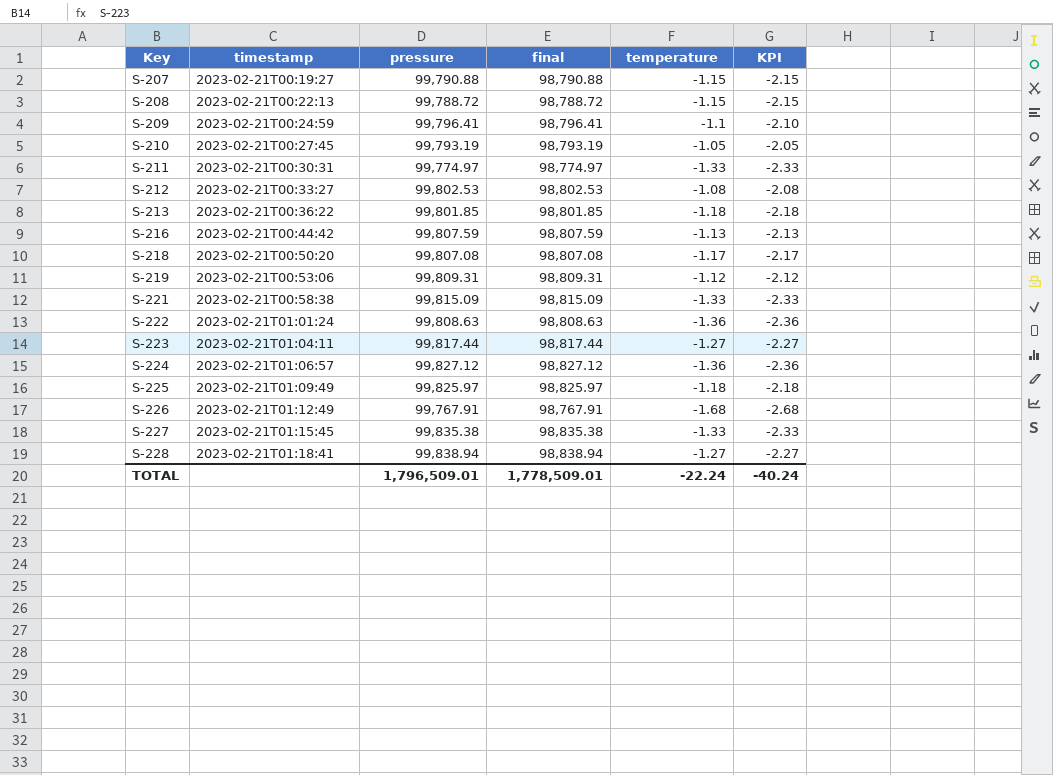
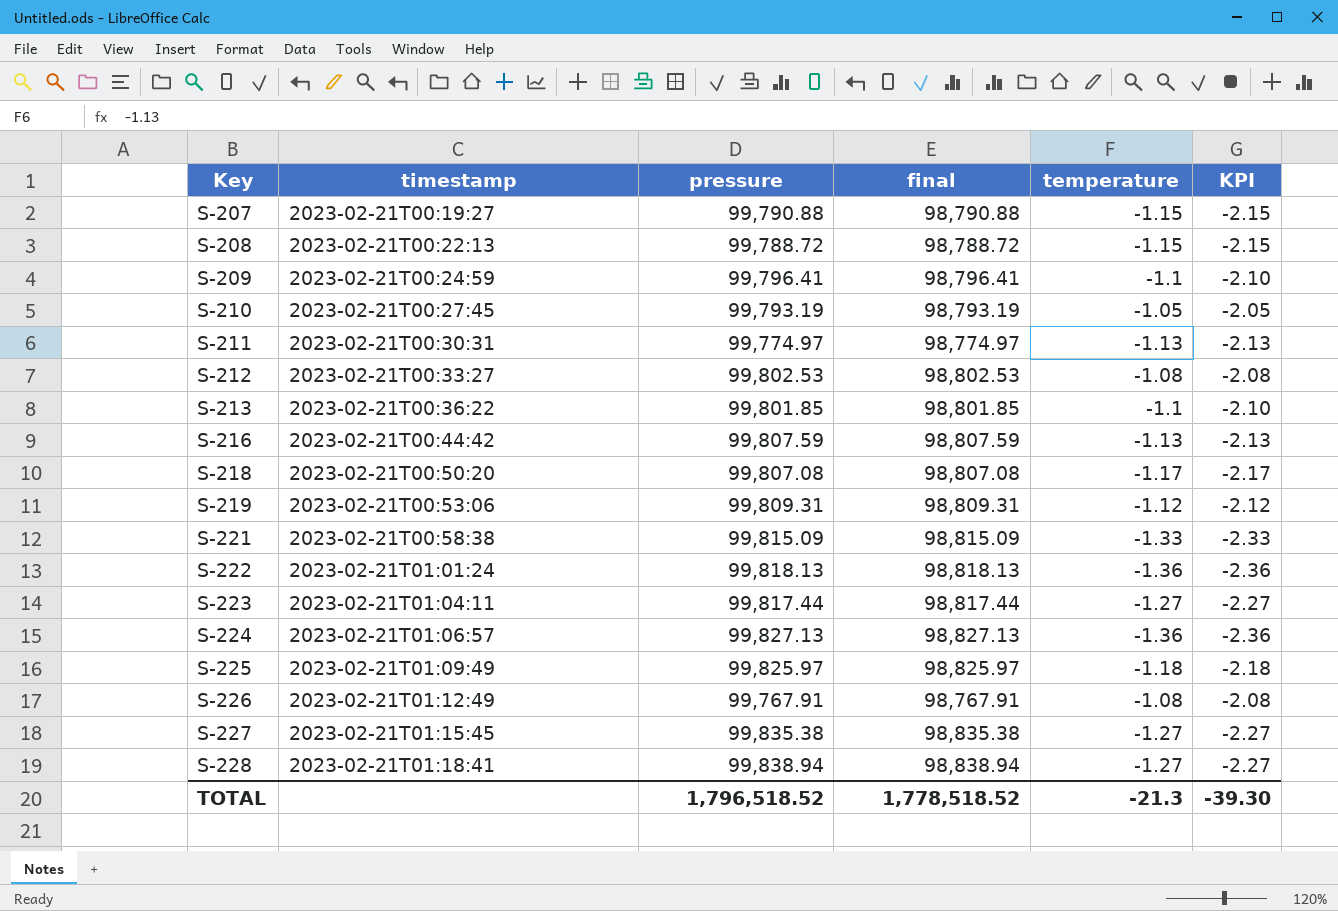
S-211 | temperature: -1.33 -> -1.13
S-211 | KPI: -2.33 -> -2.13
S-213 | temperature: -1.18 -> -1.1
S-213 | KPI: -2.18 -> -2.10
S-222 | pressure: 99,808.63 -> 99,818.13
S-222 | final: 98,808.63 -> 98,818.13
S-224 | pressure: 99,827.12 -> 99,827.13
S-224 | final: 98,827.12 -> 98,827.13
S-226 | temperature: -1.68 -> -1.08
S-226 | KPI: -2.68 -> -2.08
S-227 | temperature: -1.33 -> -1.27
S-227 | KPI: -2.33 -> -2.27
TOTAL | pressure: 1,796,509.01 -> 1,796,518.52
TOTAL | final: 1,778,509.01 -> 1,778,518.52
TOTAL | temperature: -22.24 -> -21.3
TOTAL | KPI: -40.24 -> -39.30

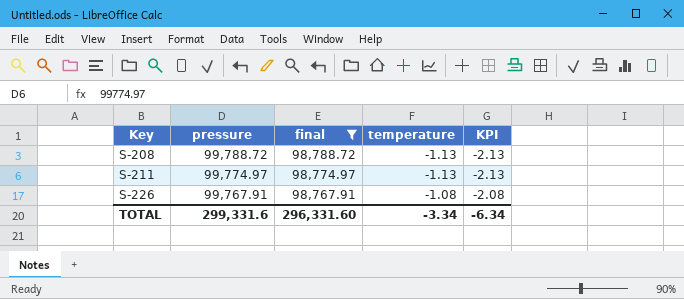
filter: none -> final <= 98,788.72
column timestamp | position: 2 -> none
S-208 | temperature: -1.15 -> -1.13
S-208 | KPI: -2.15 -> -2.13
TOTAL | pressure: 1,796,518.52 -> 299,331.6
TOTAL | final: 1,778,518.52 -> 296,331.60
TOTAL | temperature: -21.3 -> -3.34
TOTAL | KPI: -39.30 -> -6.34

